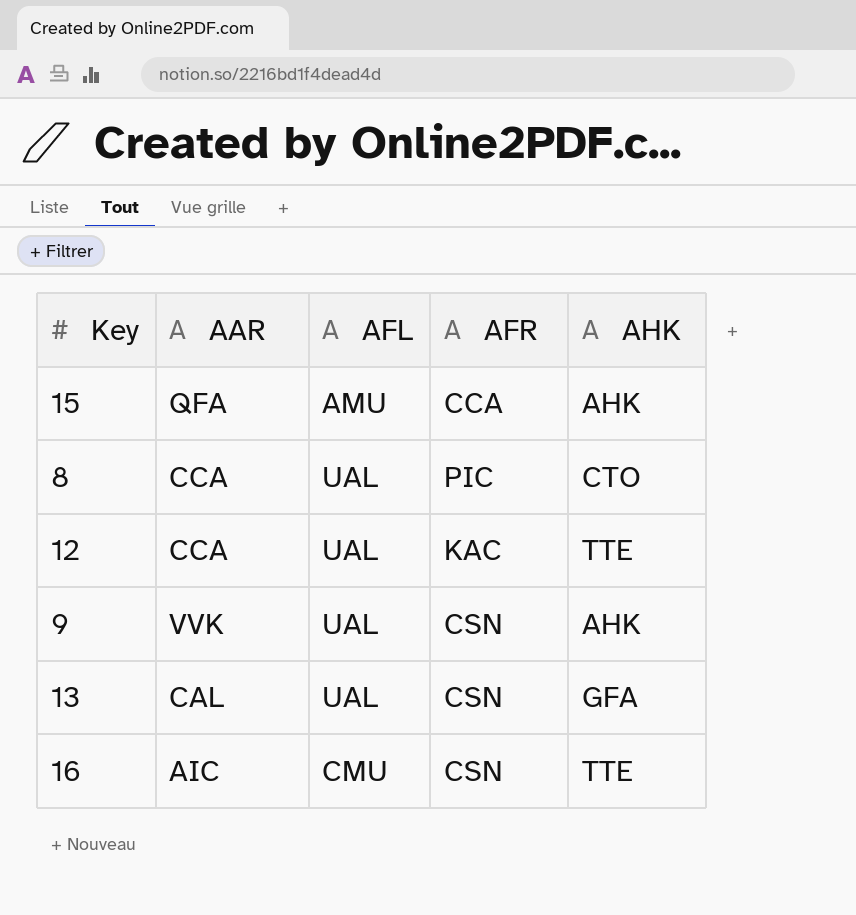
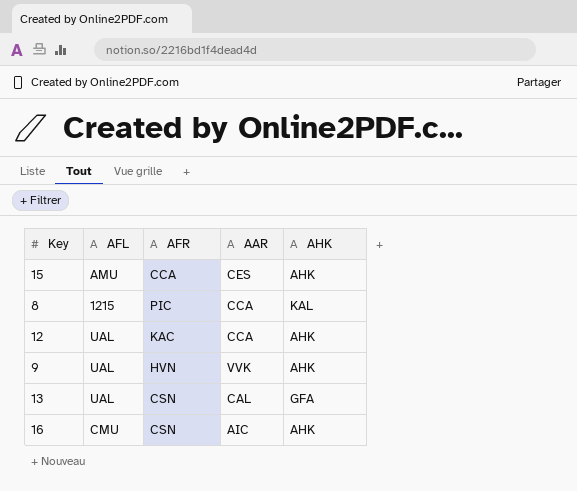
column AAR | position: 2 -> 4
15 | AAR: QFA -> CES
8 | AFL: UAL -> 1215
8 | AHK: CTO -> KAL
12 | AHK: TTE -> AHK
9 | AFR: CSN -> HVN
16 | AHK: TTE -> AHK

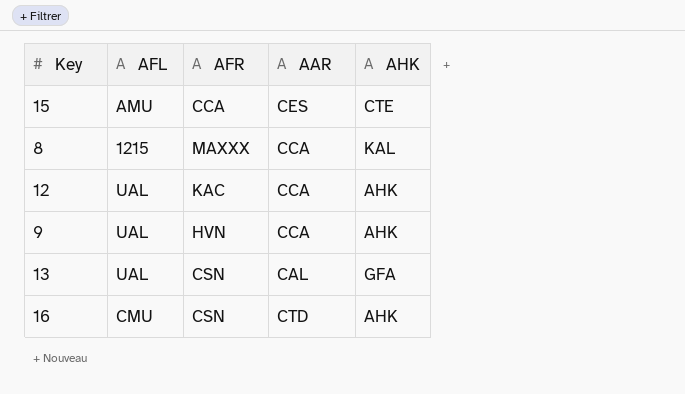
15 | AHK: AHK -> CTE
8 | AFR: PIC -> MAXXX
9 | AAR: VVK -> CCA
16 | AAR: AIC -> CTD

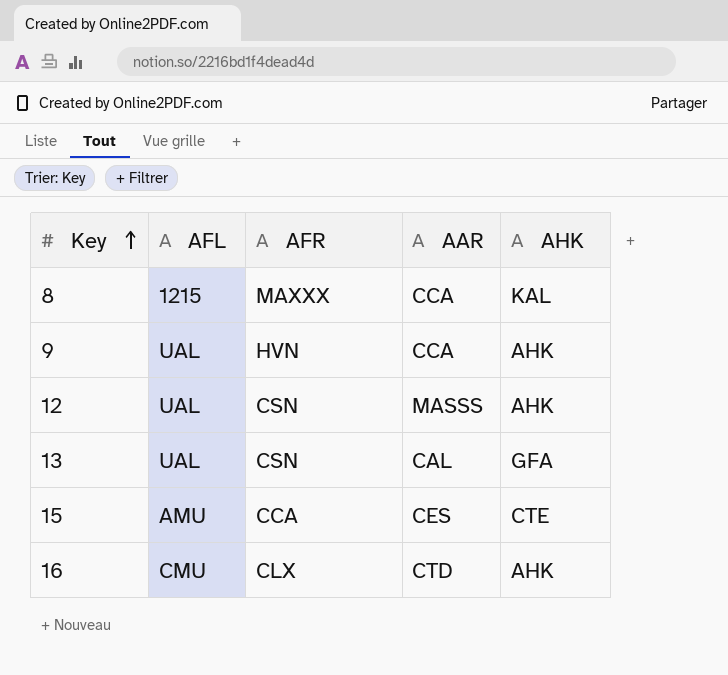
row order: none -> Key ascending
12 | AFR: KAC -> CSN
12 | AAR: CCA -> MASSS
16 | AFR: CSN -> CLX

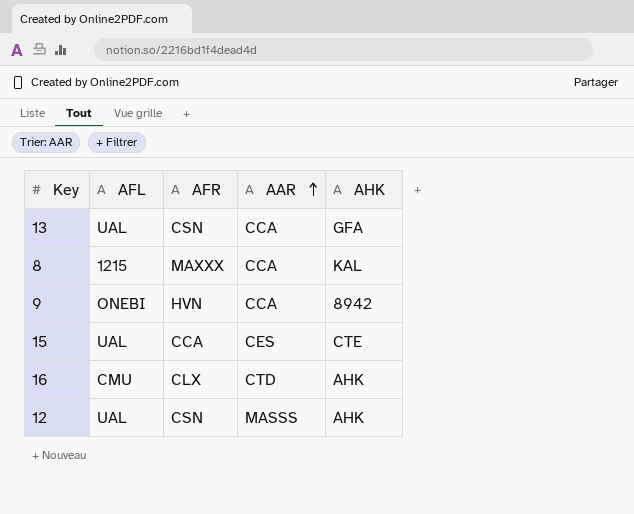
row order: Key ascending -> AAR ascending
13 | AAR: CAL -> CCA
9 | AFL: UAL -> ONEBI
9 | AHK: AHK -> 8942
15 | AFL: AMU -> UAL

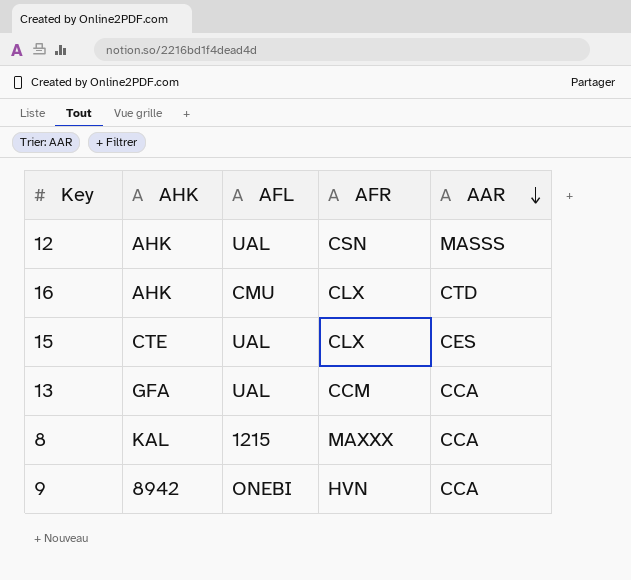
row order: AAR ascending -> AAR descending
column AHK | position: 5 -> 2
15 | AFR: CCA -> CLX
13 | AFR: CSN -> CCM

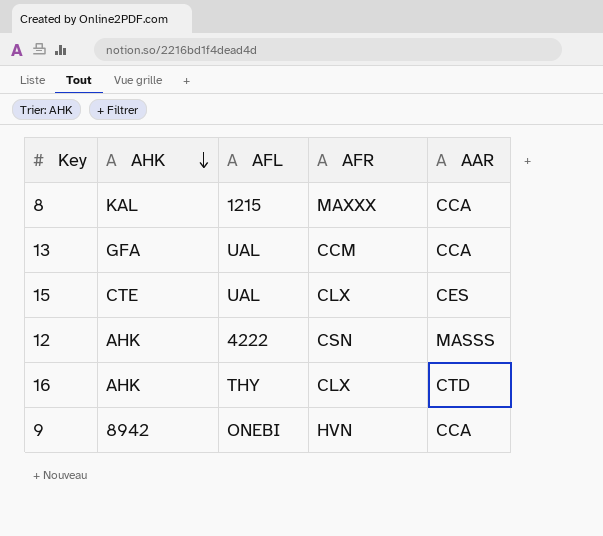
row order: AAR descending -> AHK descending
12 | AFL: UAL -> 4222
16 | AFL: CMU -> THY

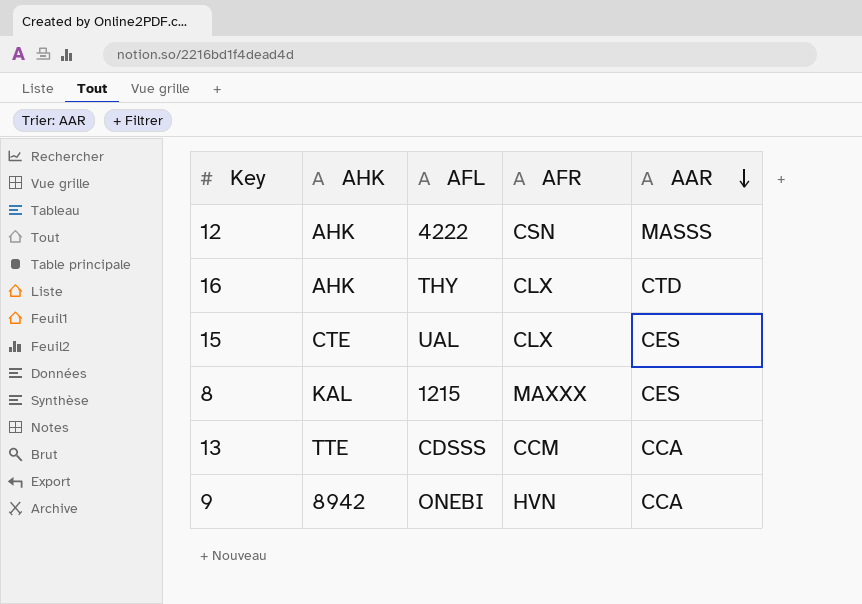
row order: AHK descending -> AAR descending
8 | AAR: CCA -> CES
13 | AHK: GFA -> TTE
13 | AFL: UAL -> CDSSS

